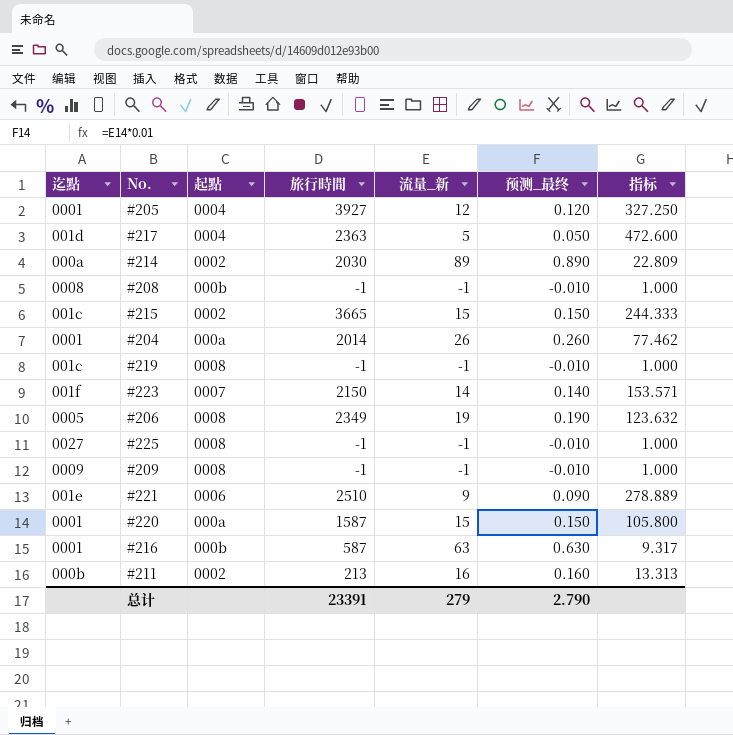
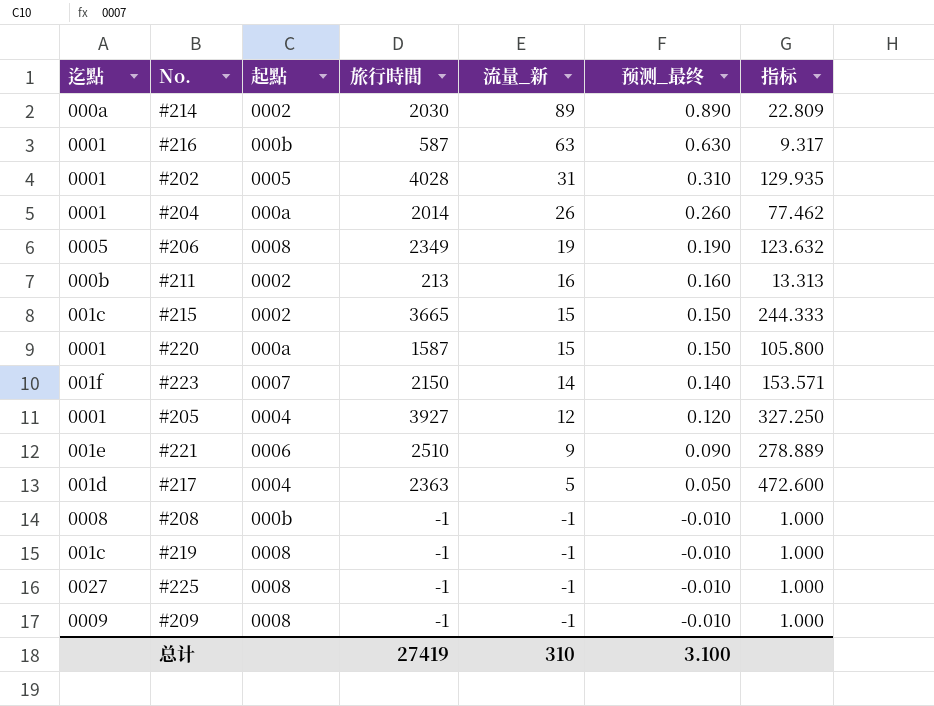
row order: none -> 流量_新 descending
row #202: none -> 0001 | 0005 | 4028 | 31 | 0.310 | 129.935
总计 | 旅行時間: 23391 -> 27419
总计 | 流量_新: 279 -> 310
总计 | 预测_最终: 2.790 -> 3.100

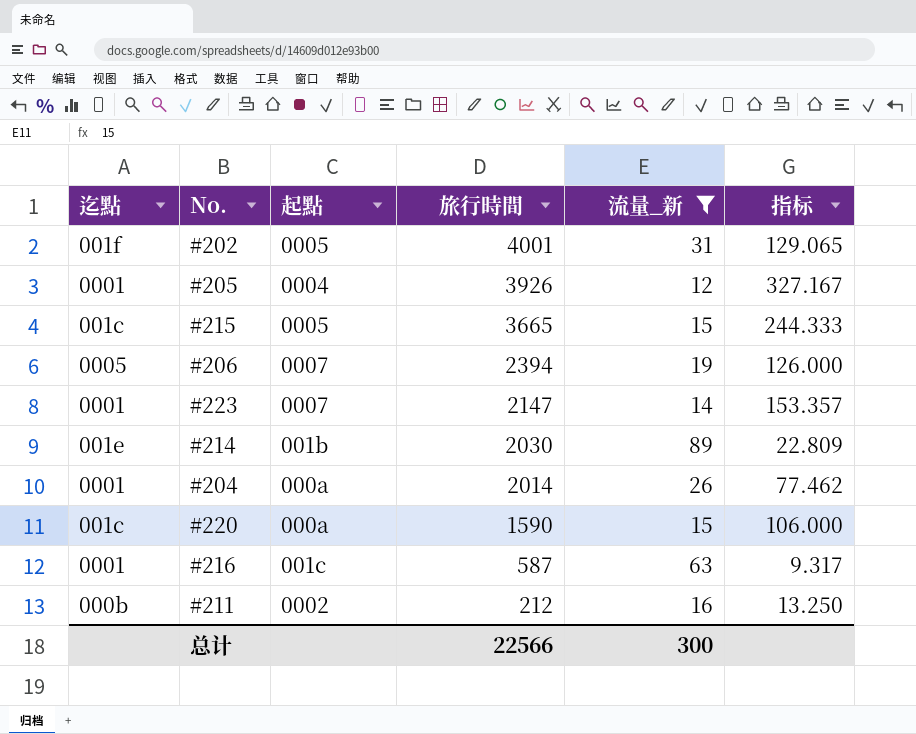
filter: none -> 流量_新 >= 12
row order: 流量_新 descending -> 旅行時間 descending
column 预测_最终 | formula: [流量_新] * 0.01 -> none
#202 | 迄點: 0001 -> 001f
#202 | 旅行時間: 4028 -> 4001
#202 | 指标: 129.935 -> 129.065
#205 | 旅行時間: 3927 -> 3926
#205 | 指标: 327.250 -> 327.167
#215 | 起點: 0002 -> 0005
#206 | 起點: 0008 -> 0007
#206 | 旅行時間: 2349 -> 2394
#206 | 指标: 123.632 -> 126.000
#223 | 迄點: 001f -> 0001
#223 | 旅行時間: 2150 -> 2147
#223 | 指标: 153.571 -> 153.357
#214 | 迄點: 000a -> 001e
#214 | 起點: 0002 -> 001b
#220 | 迄點: 0001 -> 001c
#220 | 旅行時間: 1587 -> 1590
#220 | 指标: 105.800 -> 106.000
#216 | 起點: 000b -> 001c
#211 | 旅行時間: 213 -> 212
#211 | 指标: 13.313 -> 13.250
总计 | 旅行時間: 27419 -> 22566
总计 | 流量_新: 310 -> 300

